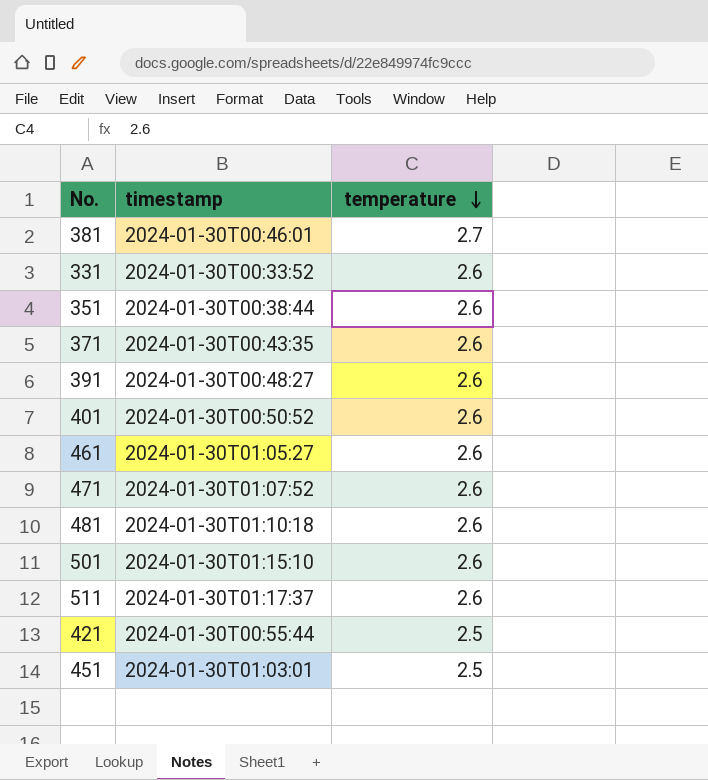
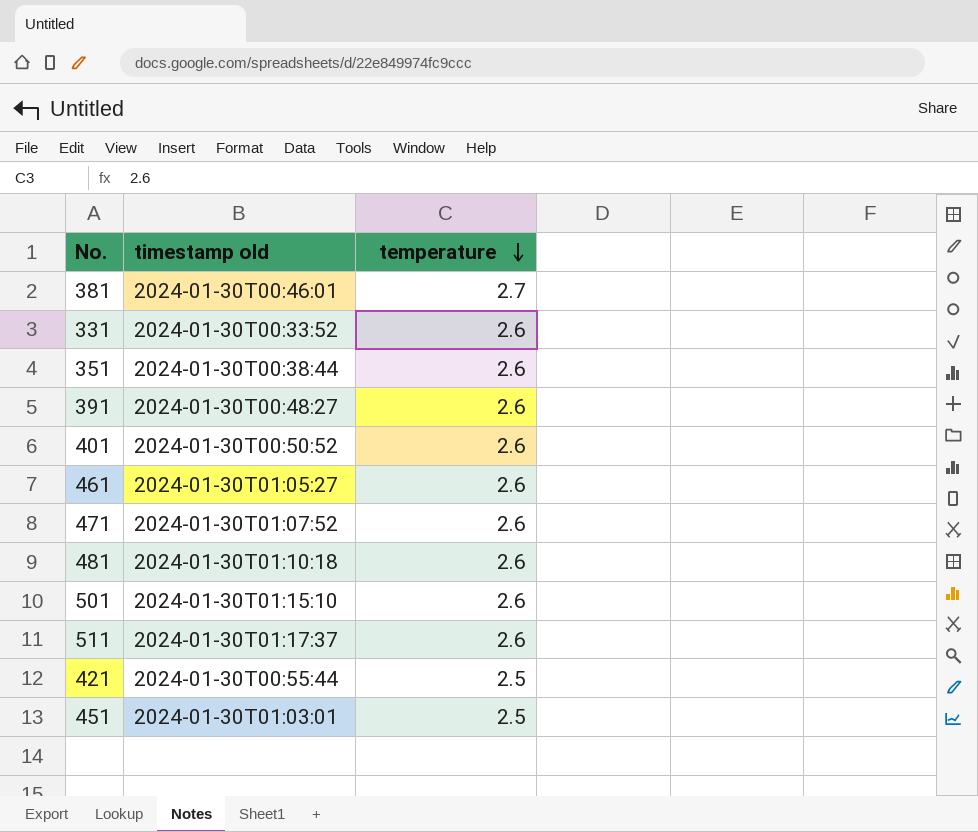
column name: timestamp -> timestamp old
row 371: 2024-01-30T00:43:35 | 2.6 -> none

